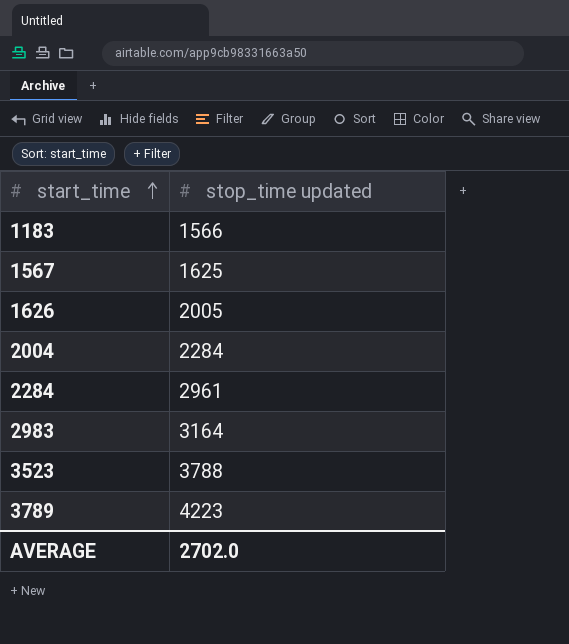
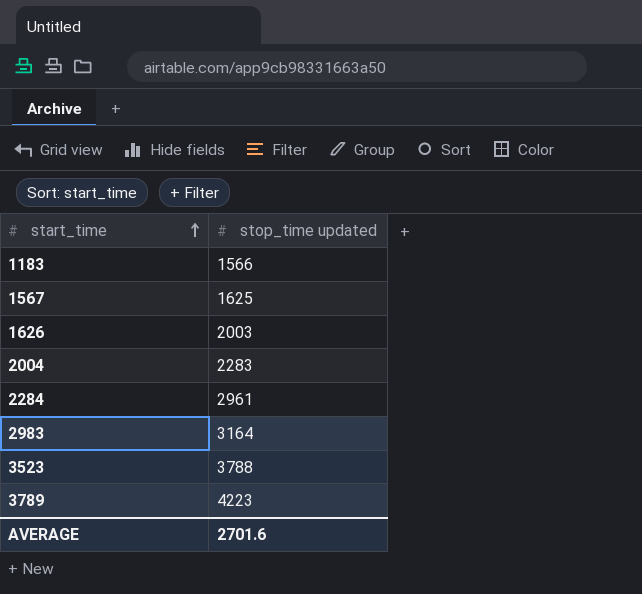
1626 | stop_time updated: 2005 -> 2003
2004 | stop_time updated: 2284 -> 2283
AVERAGE | stop_time updated: 2702.0 -> 2701.6

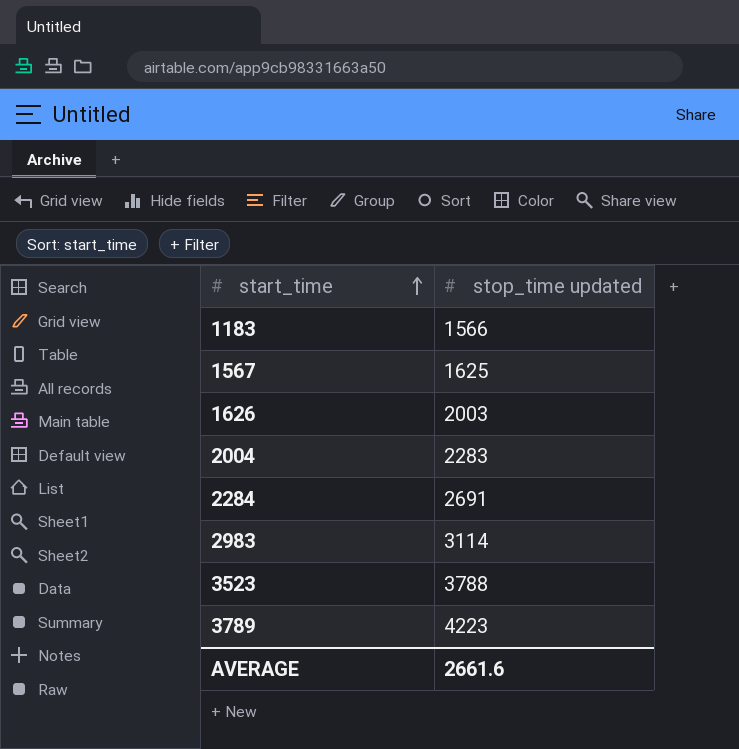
2284 | stop_time updated: 2961 -> 2691
2983 | stop_time updated: 3164 -> 3114
AVERAGE | stop_time updated: 2701.6 -> 2661.6

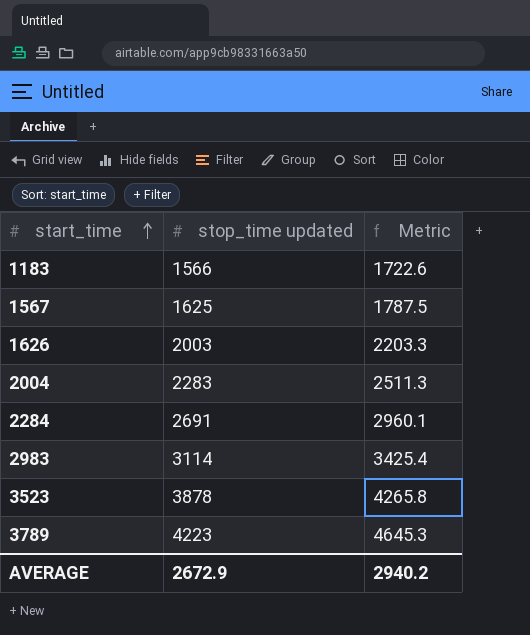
column Metric | formula: none -> [stop_time updated] * 1.1
3523 | stop_time updated: 3788 -> 3878
AVERAGE | stop_time updated: 2661.6 -> 2672.9

